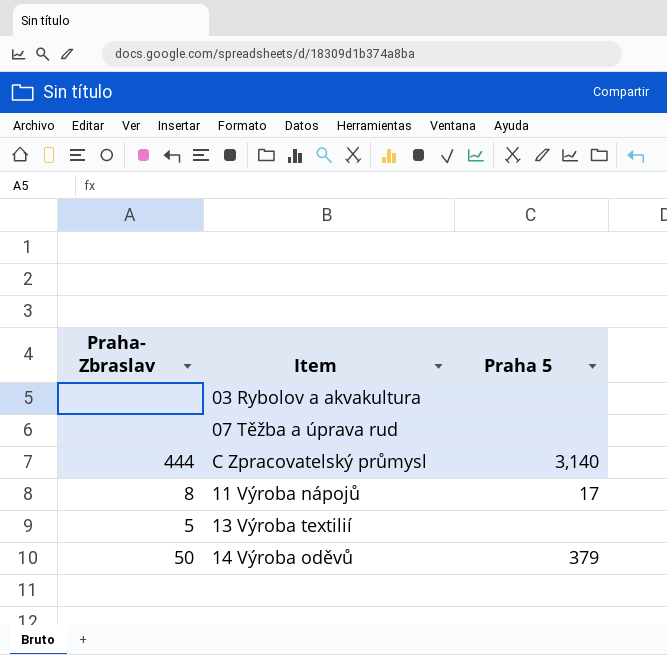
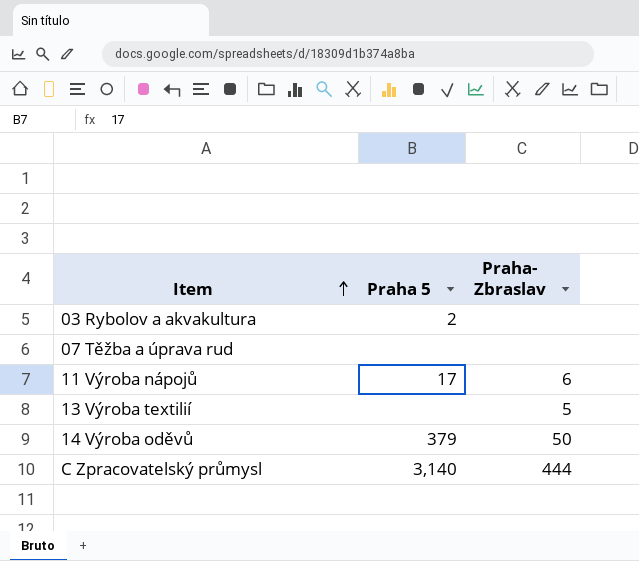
row order: none -> Item ascending
column Praha- Zbraslav | position: 1 -> 3
03 Rybolov a akvakultura | Praha 5: none -> 2
11 Výroba nápojů | Praha- Zbraslav: 8 -> 6

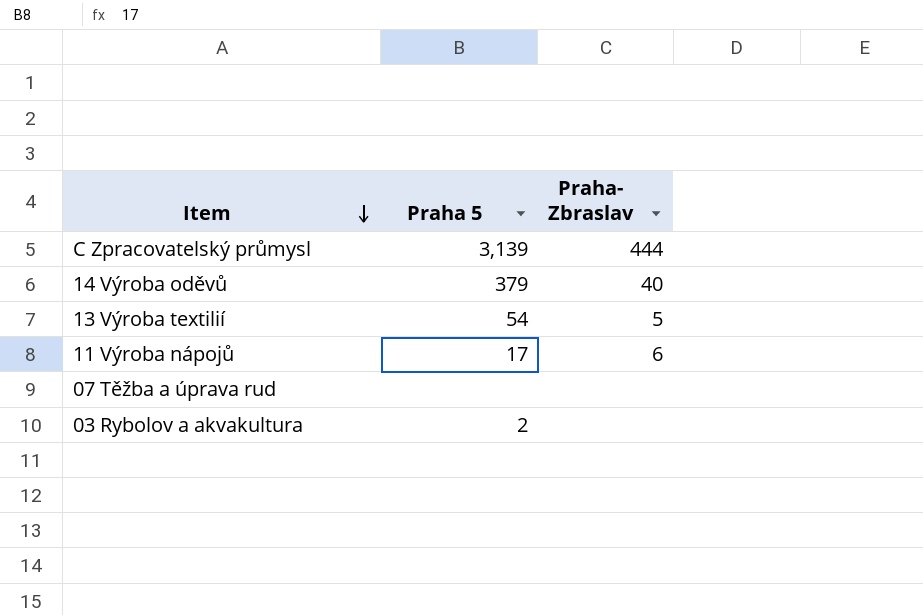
row order: Item ascending -> Item descending
C Zpracovatelský průmysl | Praha 5: 3,140 -> 3,139
14 Výroba oděvů | Praha- Zbraslav: 50 -> 40
13 Výroba textilií | Praha 5: none -> 54

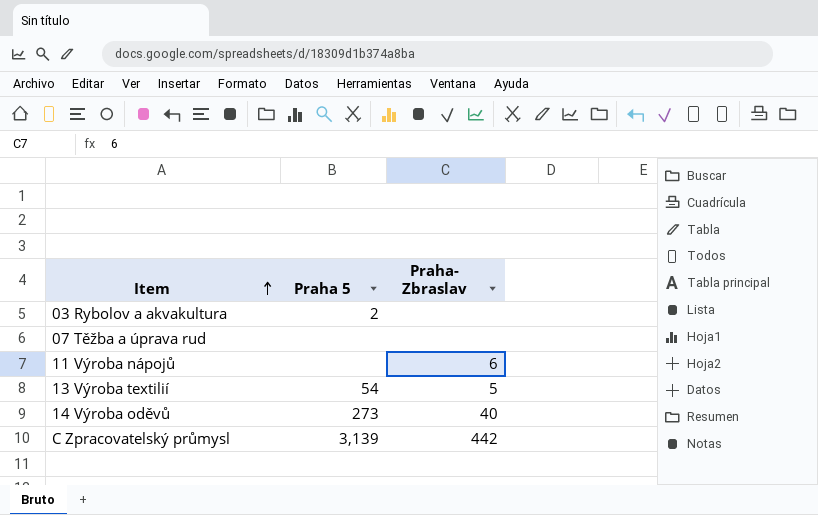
row order: Item descending -> Item ascending
11 Výroba nápojů | Praha 5: 17 -> none
14 Výroba oděvů | Praha 5: 379 -> 273
C Zpracovatelský průmysl | Praha- Zbraslav: 444 -> 442

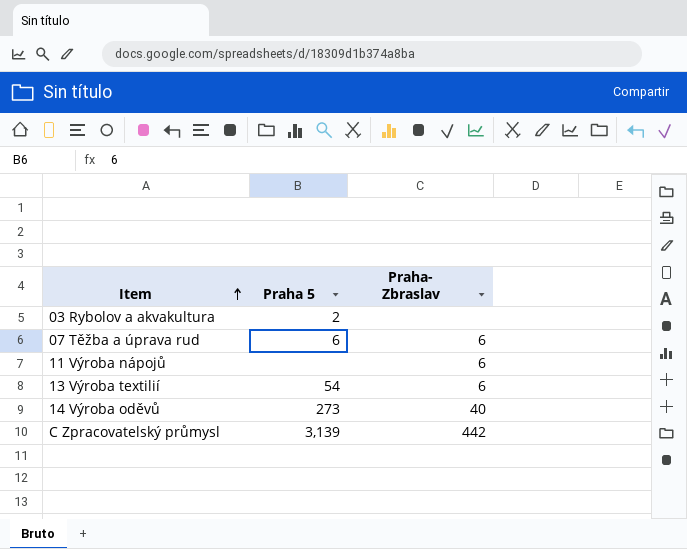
07 Těžba a úprava rud | Praha 5: none -> 6
07 Těžba a úprava rud | Praha- Zbraslav: none -> 6
13 Výroba textilií | Praha- Zbraslav: 5 -> 6

